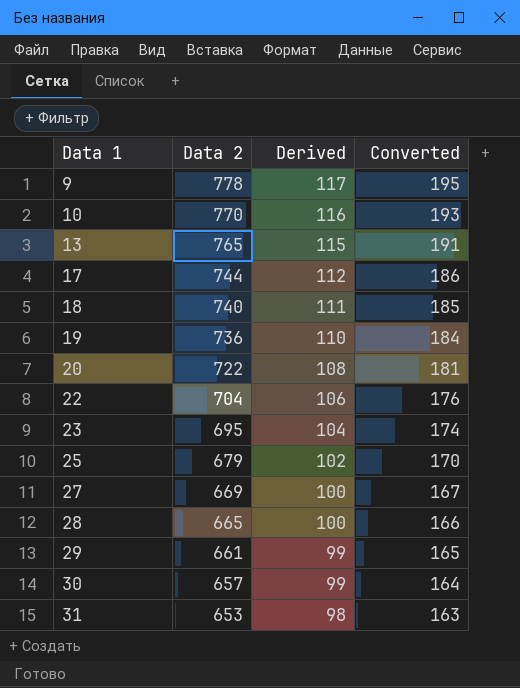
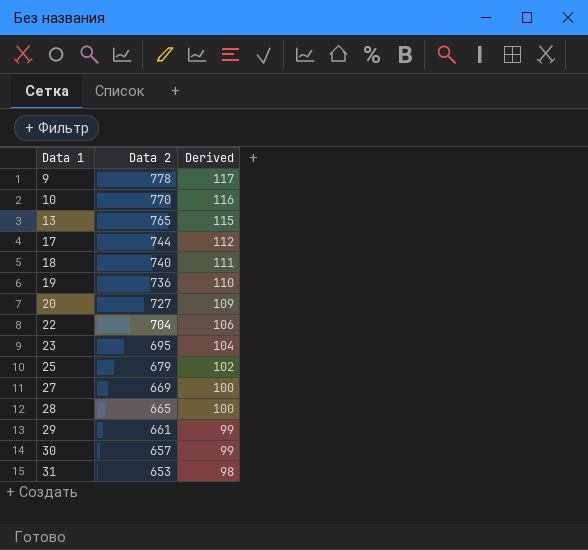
column Converted | formula: [Data 2] * 0.25 -> none
20 | Data 2: 722 -> 727
20 | Derived: 108 -> 109

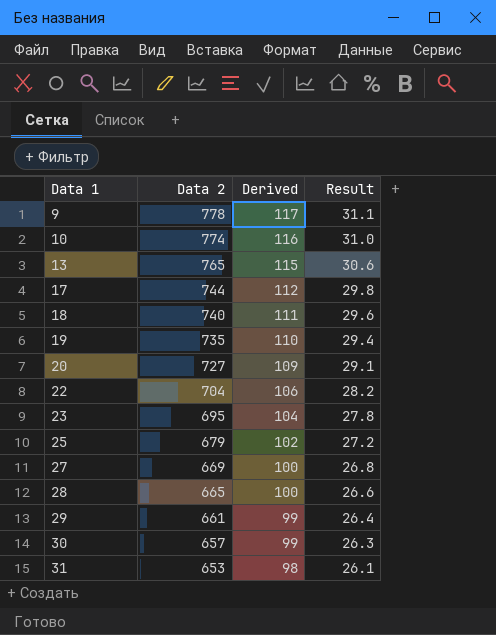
column Result | formula: none -> [Data 2] * 0.04
10 | Data 2: 770 -> 774
19 | Data 2: 736 -> 735

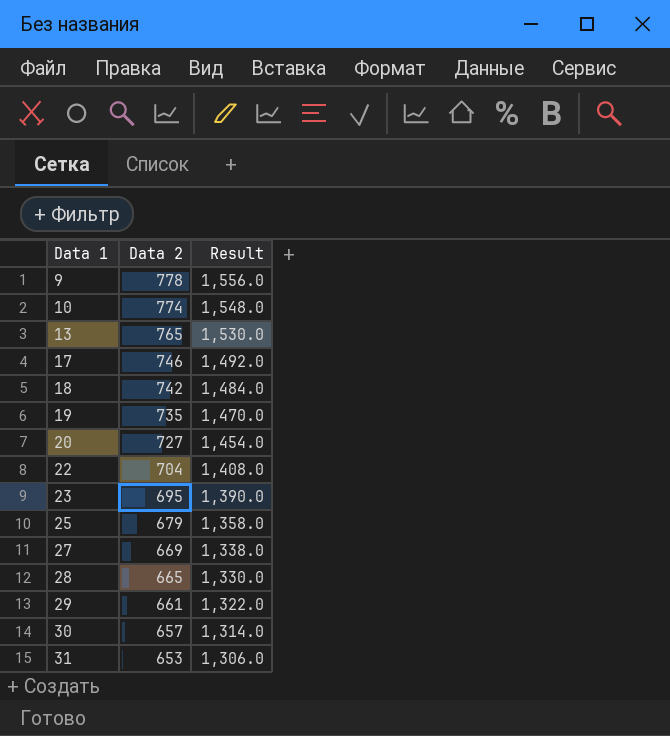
column Derived | formula: [Data 2] * 0.15 -> none
column Result | formula: [Data 2] * 0.04 -> [Data 2] * 2
17 | Data 2: 744 -> 746
18 | Data 2: 740 -> 742

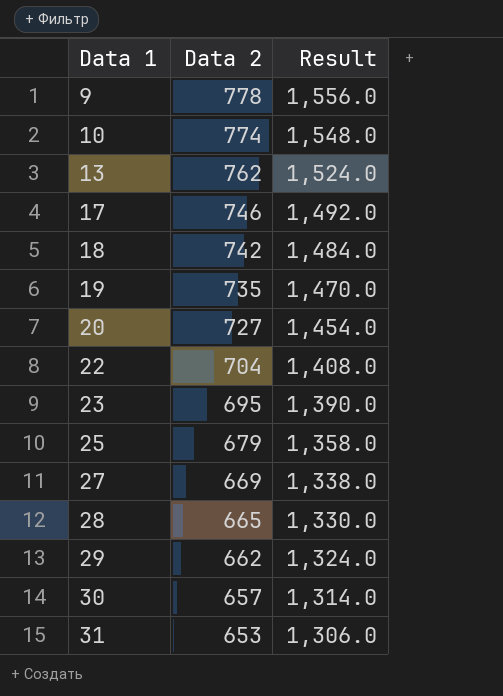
13 | Data 2: 765 -> 762
13 | Result: 1,530.0 -> 1,524.0
29 | Data 2: 661 -> 662
29 | Result: 1,322.0 -> 1,324.0

